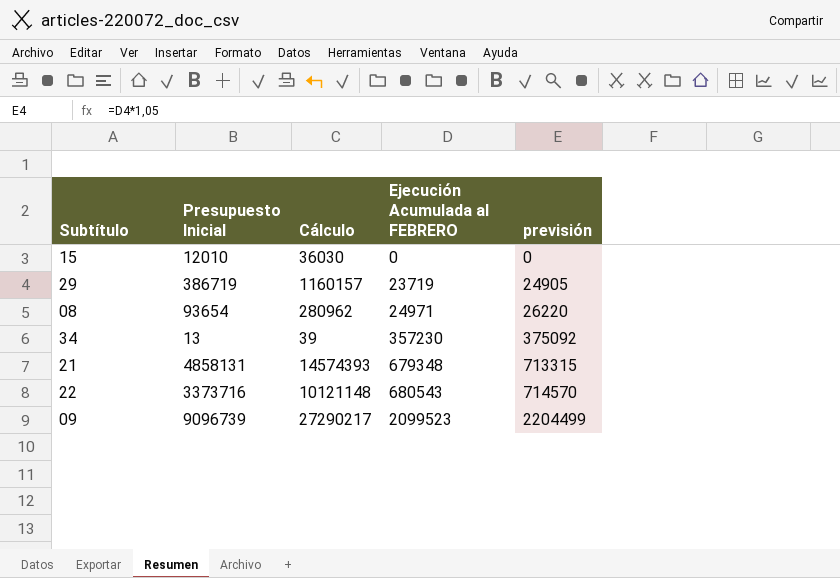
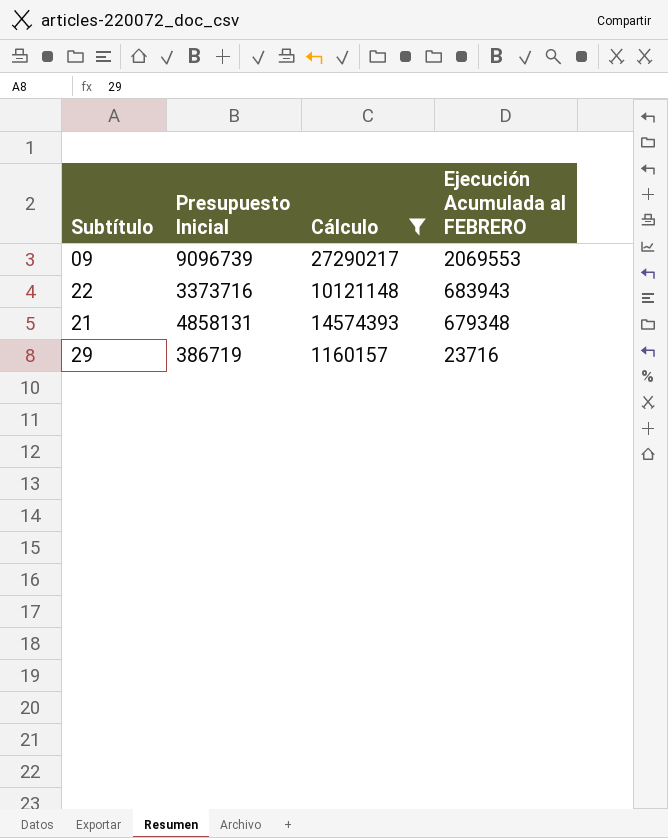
filter: none -> Cálculo >= 1160157
row order: Ejecución Acumulada al FEBRERO ascending -> Ejecución Acumulada al FEBRERO descending
column previsión | formula: [Ejecución Acumulada al FEBRERO] * 1,05 -> none
09 | Ejecución Acumulada al FEBRERO: 2099523 -> 2069553
22 | Ejecución Acumulada al FEBRERO: 680543 -> 683943
29 | Ejecución Acumulada al FEBRERO: 23719 -> 23716

